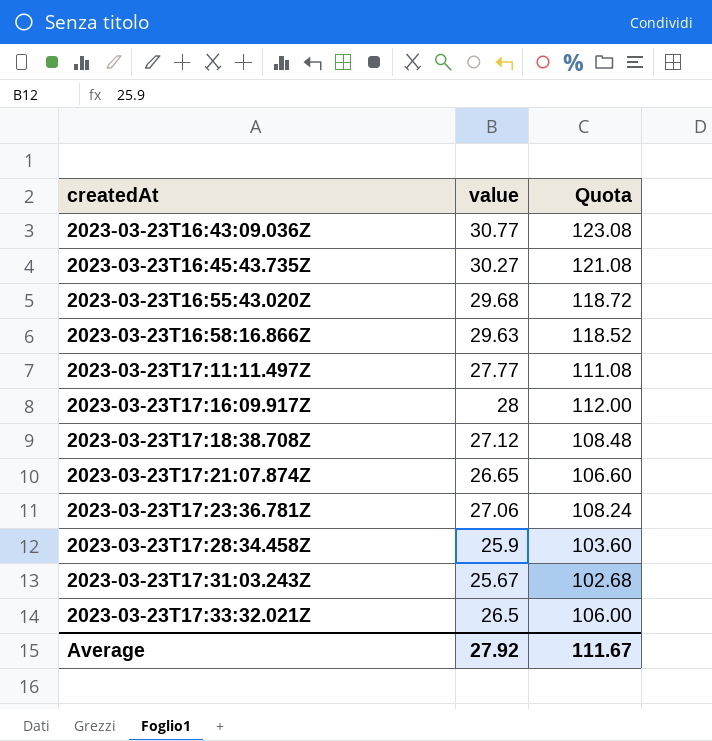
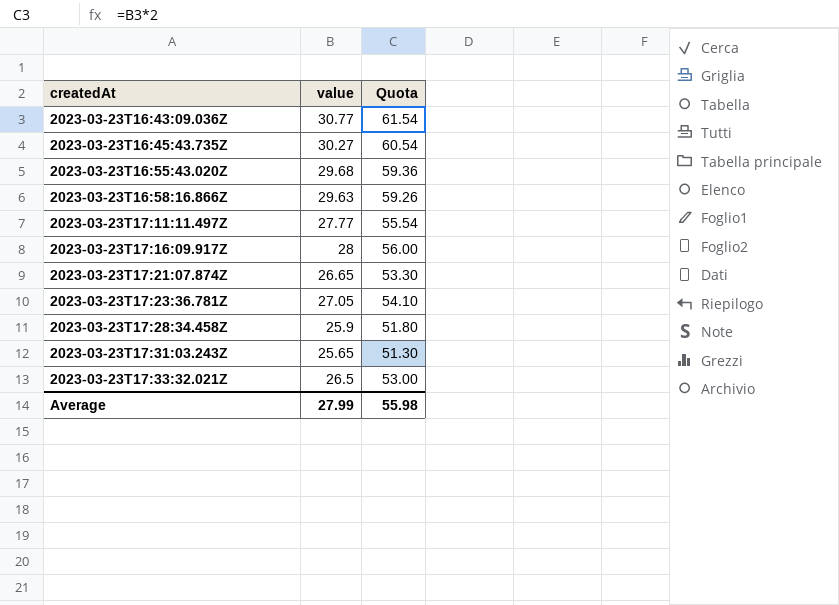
column Quota | formula: [value] * 4 -> [value] * 2
row 2023-03-23T17:18:38.708Z: 27.12 | 108.48 -> none
2023-03-23T17:23:36.781Z | value: 27.06 -> 27.05
2023-03-23T17:31:03.243Z | value: 25.67 -> 25.65
Average | value: 27.92 -> 27.99
Average | Quota: 111.67 -> 55.98

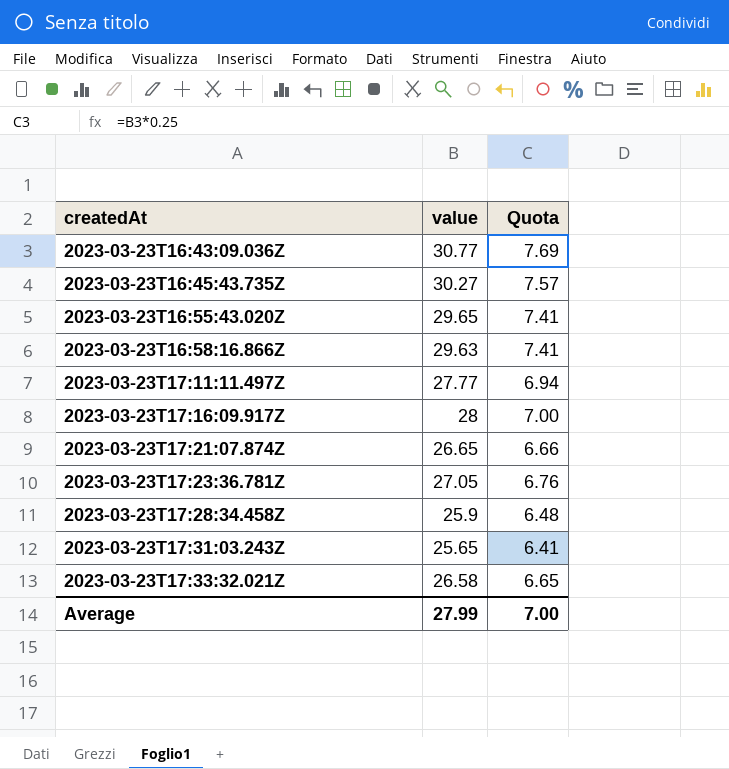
column Quota | formula: [value] * 2 -> [value] * 0.25
2023-03-23T16:55:43.020Z | value: 29.68 -> 29.65
2023-03-23T17:33:32.021Z | value: 26.5 -> 26.58
Average | Quota: 55.98 -> 7.00

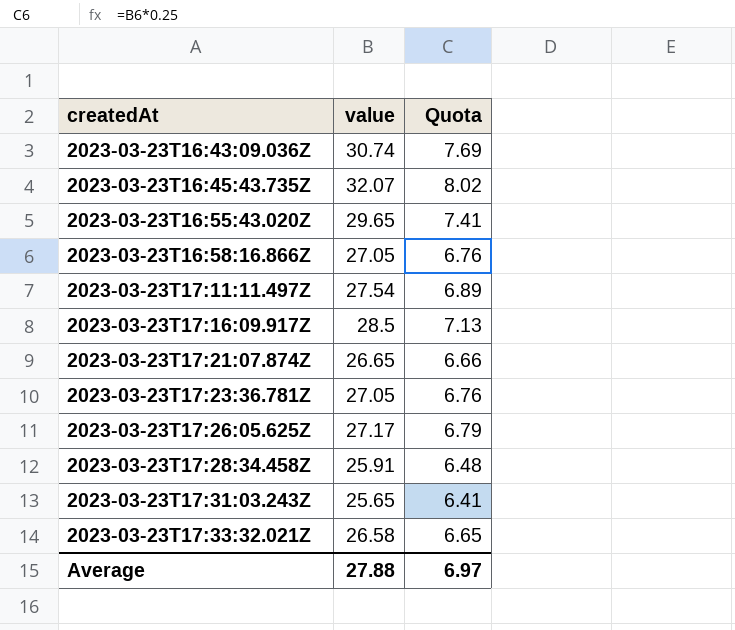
2023-03-23T16:43:09.036Z | value: 30.77 -> 30.74
2023-03-23T16:45:43.735Z | value: 30.27 -> 32.07
2023-03-23T16:45:43.735Z | Quota: 7.57 -> 8.02
2023-03-23T16:58:16.866Z | value: 29.63 -> 27.05
2023-03-23T16:58:16.866Z | Quota: 7.41 -> 6.76
2023-03-23T17:11:11.497Z | value: 27.77 -> 27.54
2023-03-23T17:11:11.497Z | Quota: 6.94 -> 6.89
2023-03-23T17:16:09.917Z | value: 28 -> 28.5
2023-03-23T17:16:09.917Z | Quota: 7.00 -> 7.13
row 2023-03-23T17:26:05.625Z: none -> 27.17 | 6.79
2023-03-23T17:28:34.458Z | value: 25.9 -> 25.91
Average | value: 27.99 -> 27.88
Average | Quota: 7.00 -> 6.97

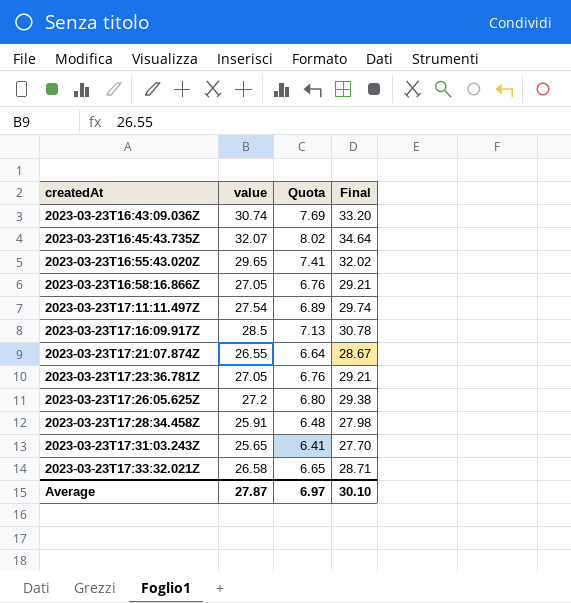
column Final | formula: none -> [value] * 1.08
2023-03-23T17:21:07.874Z | value: 26.65 -> 26.55
2023-03-23T17:21:07.874Z | Quota: 6.66 -> 6.64
2023-03-23T17:26:05.625Z | value: 27.17 -> 27.2
2023-03-23T17:26:05.625Z | Quota: 6.79 -> 6.80
Average | value: 27.88 -> 27.87

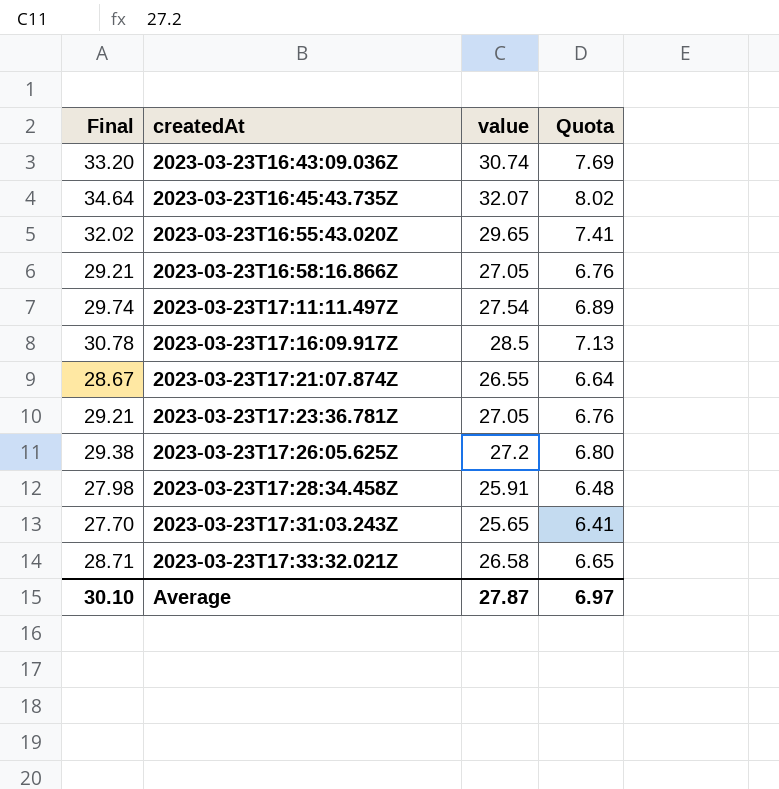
column Final | position: 4 -> 1

